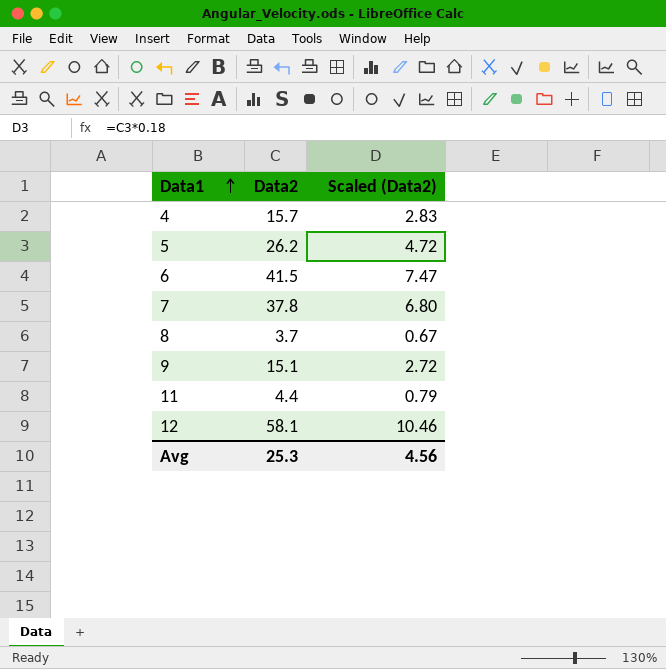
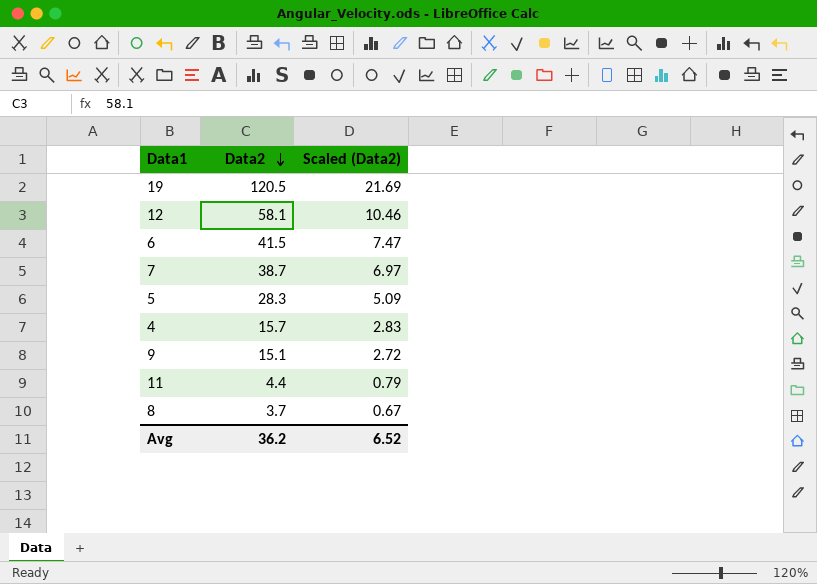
row order: Data1 ascending -> Data2 descending
row 19: none -> 120.5 | 21.69
7 | Data2: 37.8 -> 38.7
7 | Scaled (Data2): 6.80 -> 6.97
5 | Data2: 26.2 -> 28.3
5 | Scaled (Data2): 4.72 -> 5.09
Avg | Data2: 25.3 -> 36.2
Avg | Scaled (Data2): 4.56 -> 6.52

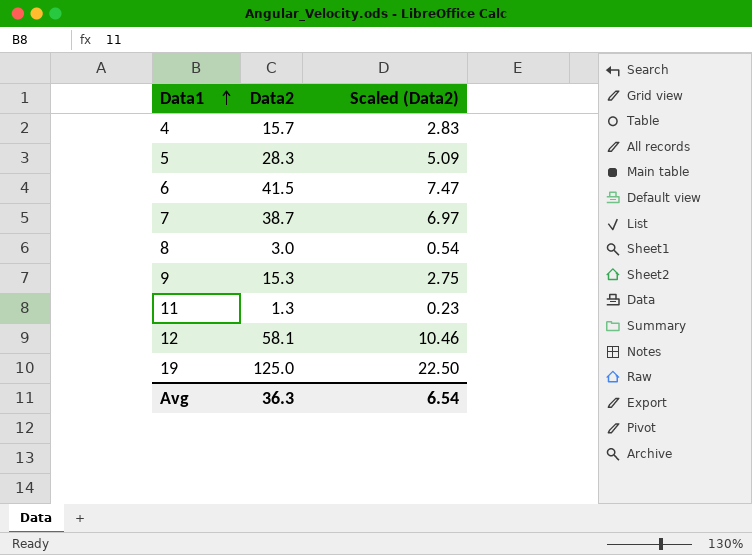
row order: Data2 descending -> Data1 ascending
8 | Data2: 3.7 -> 3.0
8 | Scaled (Data2): 0.67 -> 0.54
9 | Data2: 15.1 -> 15.3
9 | Scaled (Data2): 2.72 -> 2.75
11 | Data2: 4.4 -> 1.3
11 | Scaled (Data2): 0.79 -> 0.23
19 | Data2: 120.5 -> 125.0
19 | Scaled (Data2): 21.69 -> 22.50
Avg | Data2: 36.2 -> 36.3
Avg | Scaled (Data2): 6.52 -> 6.54

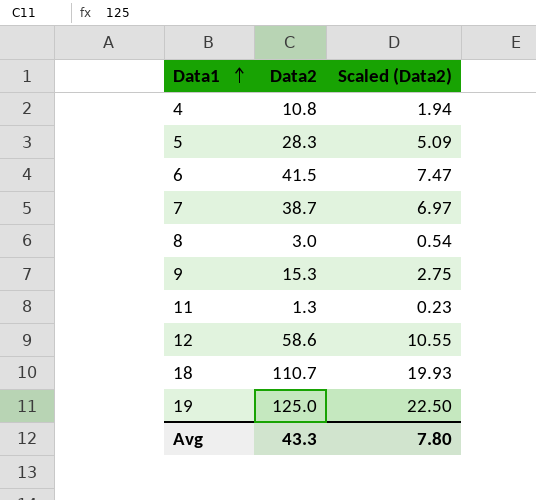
4 | Data2: 15.7 -> 10.8
4 | Scaled (Data2): 2.83 -> 1.94
12 | Data2: 58.1 -> 58.6
12 | Scaled (Data2): 10.46 -> 10.55
row 18: none -> 110.7 | 19.93
Avg | Data2: 36.3 -> 43.3
Avg | Scaled (Data2): 6.54 -> 7.80

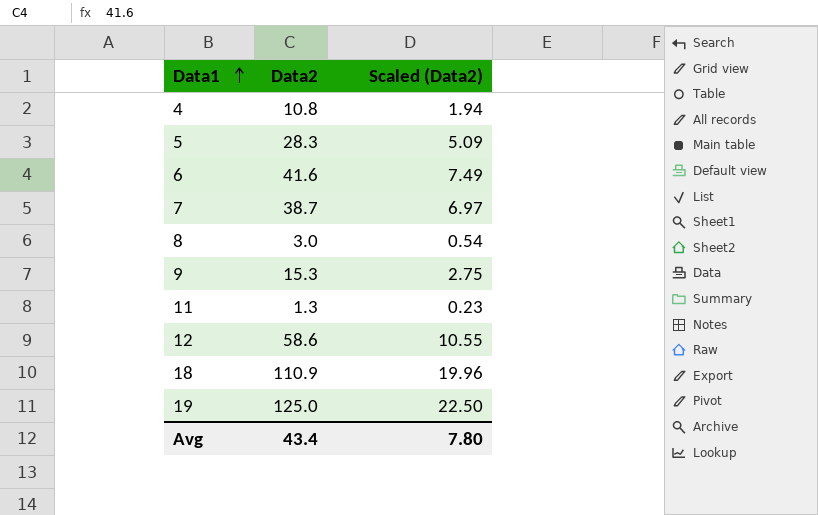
6 | Data2: 41.5 -> 41.6
6 | Scaled (Data2): 7.47 -> 7.49
18 | Data2: 110.7 -> 110.9
18 | Scaled (Data2): 19.93 -> 19.96
Avg | Data2: 43.3 -> 43.4

